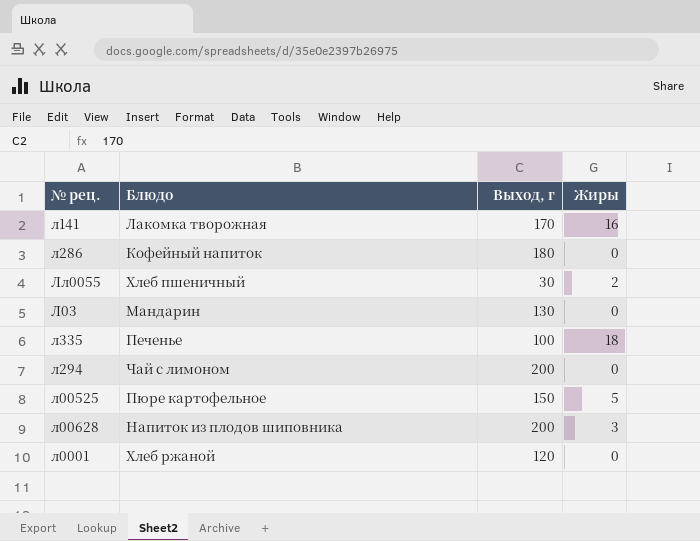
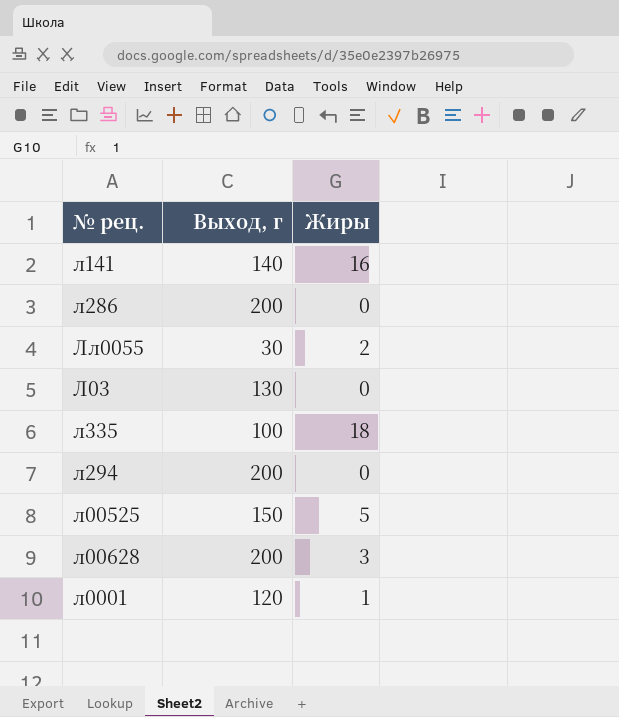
column Блюдо | position: 2 -> none
л141 | Выход, г: 170 -> 140
л286 | Выход, г: 180 -> 200
л0001 | Жиры: 0 -> 1

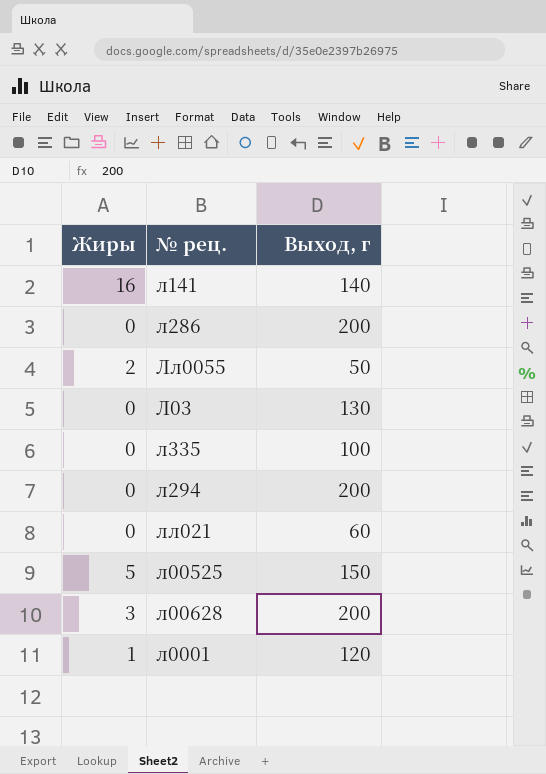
column Жиры | position: 3 -> 1
Лл0055 | Выход, г: 30 -> 50
л335 | Жиры: 18 -> 0
row лл021: none -> 0 | 60

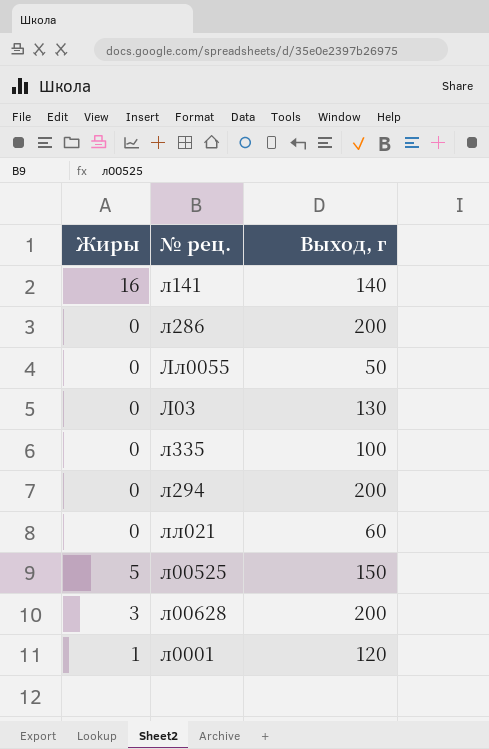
Лл0055 | Жиры: 2 -> 0

